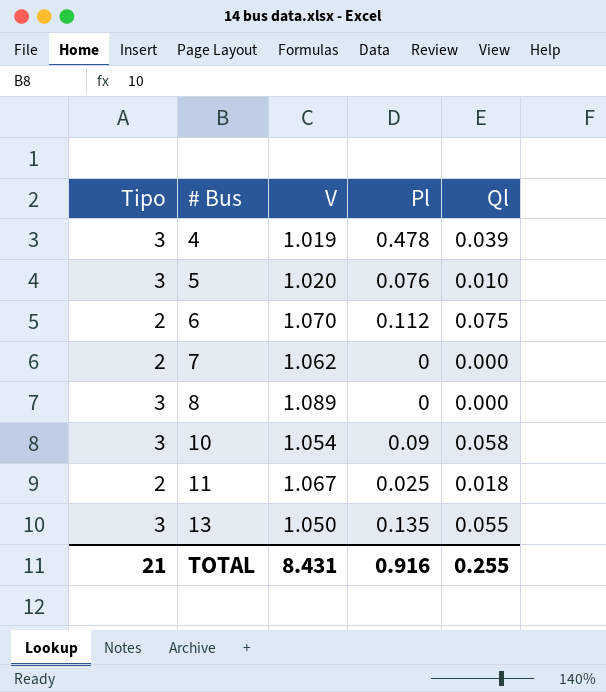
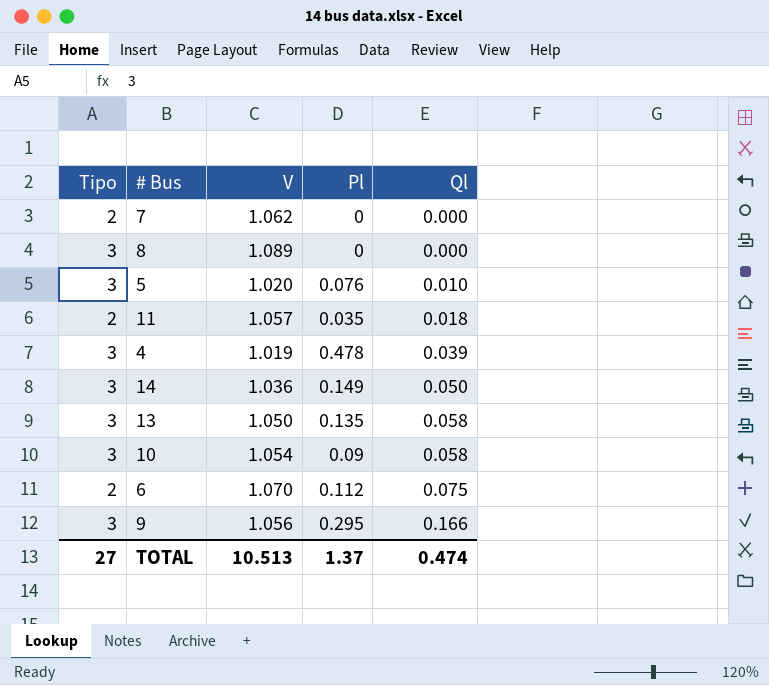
row order: # Bus ascending -> Ql ascending
11 | V: 1.067 -> 1.057
11 | Pl: 0.025 -> 0.035
row 14: none -> 3 | 1.036 | 0.149 | 0.050
13 | Ql: 0.055 -> 0.058
row 9: none -> 3 | 1.056 | 0.295 | 0.166
TOTAL | Tipo: 21 -> 27
TOTAL | V: 8.431 -> 10.513
TOTAL | Pl: 0.916 -> 1.37
TOTAL | Ql: 0.255 -> 0.474

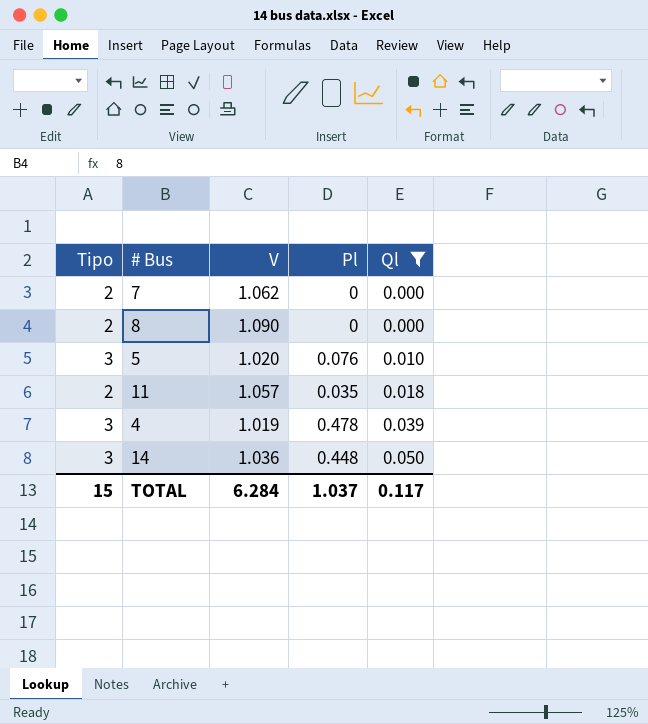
filter: none -> Ql <= 0.050
8 | Tipo: 3 -> 2
8 | V: 1.089 -> 1.090
14 | Pl: 0.149 -> 0.448
TOTAL | Tipo: 27 -> 15
TOTAL | V: 10.513 -> 6.284
TOTAL | Pl: 1.37 -> 1.037
TOTAL | Ql: 0.474 -> 0.117

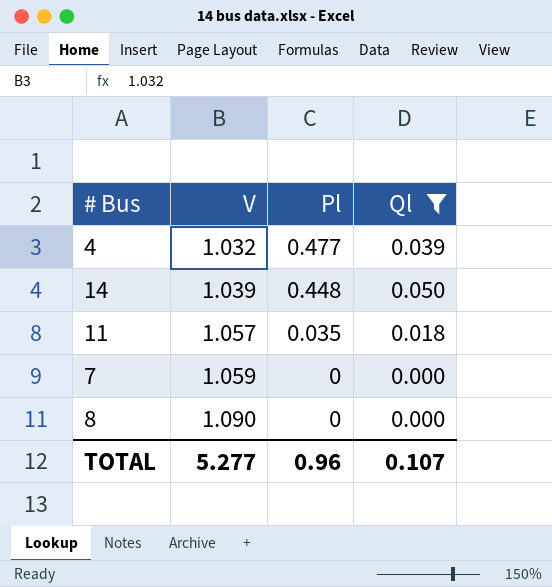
row order: Ql ascending -> V ascending
column Tipo | position: 1 -> none
row 5: 3 | 1.020 | 0.076 | 0.010 -> none
4 | V: 1.019 -> 1.032
4 | Pl: 0.478 -> 0.477
14 | V: 1.036 -> 1.039
7 | V: 1.062 -> 1.059
TOTAL | V: 6.284 -> 5.277
TOTAL | Pl: 1.037 -> 0.96
TOTAL | Ql: 0.117 -> 0.107

